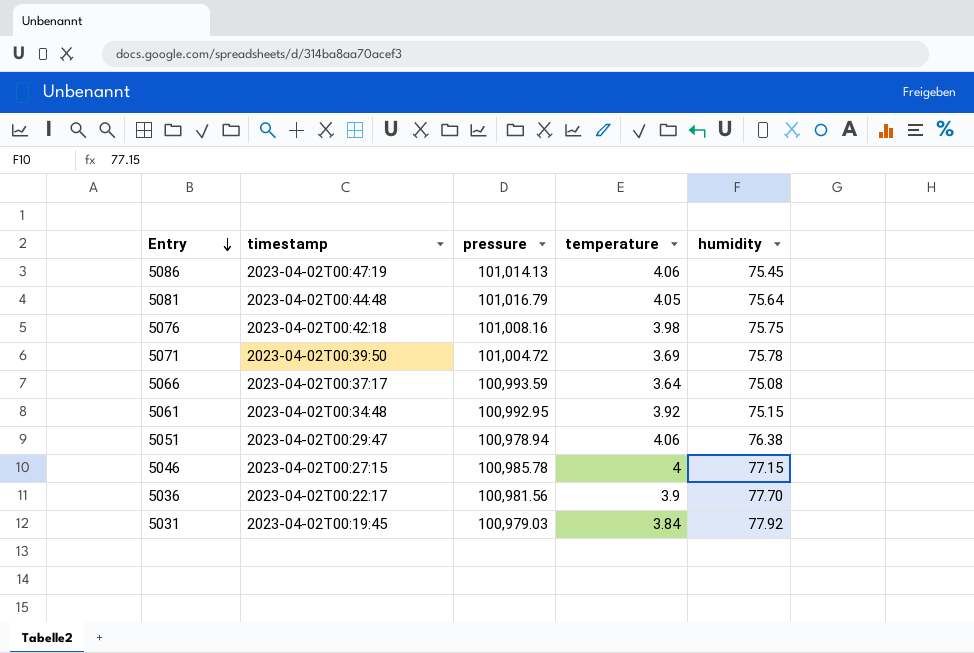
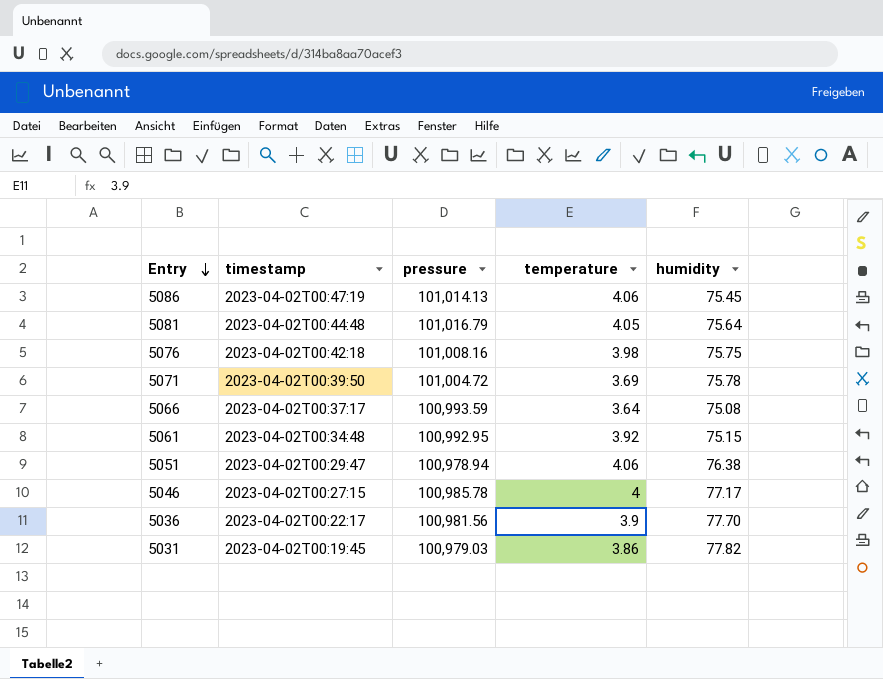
5046 | humidity: 77.15 -> 77.17
5031 | temperature: 3.84 -> 3.86
5031 | humidity: 77.92 -> 77.82

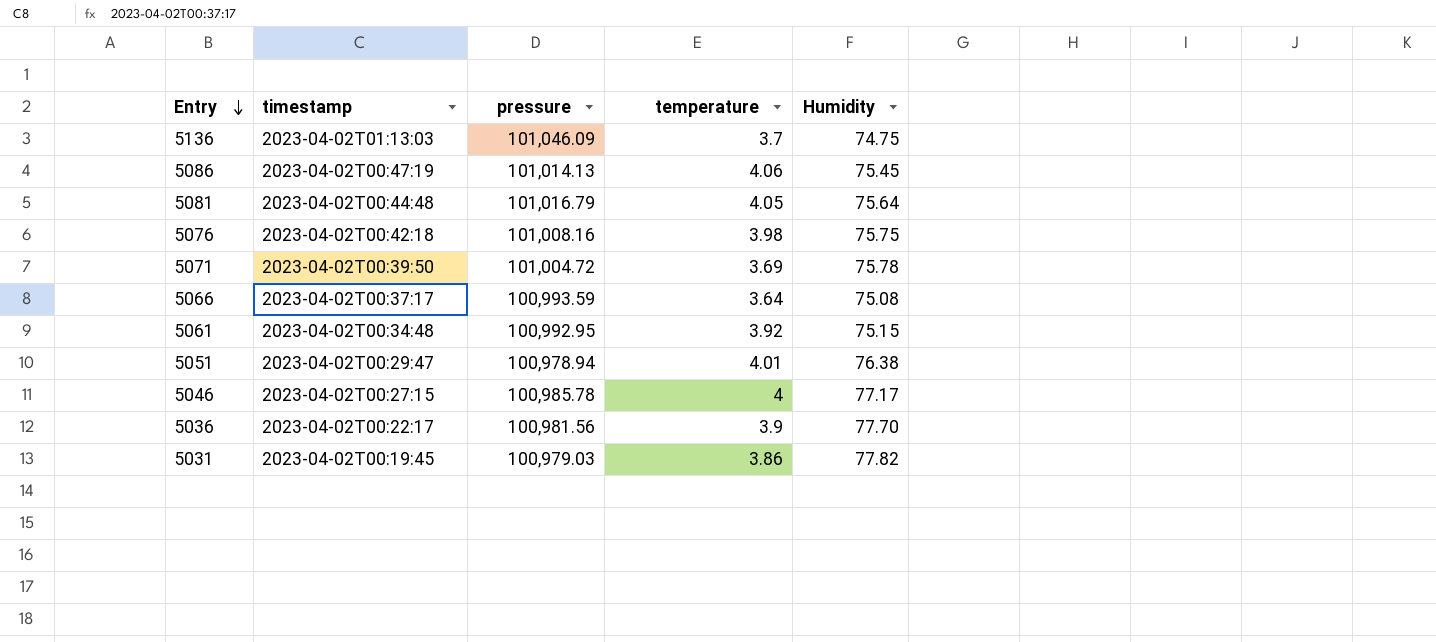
column name: humidity -> Humidity
row 5136: none -> 2023-04-02T01:13:03 | 101,046.09 | 3.7 | 74.75
5051 | temperature: 4.06 -> 4.01

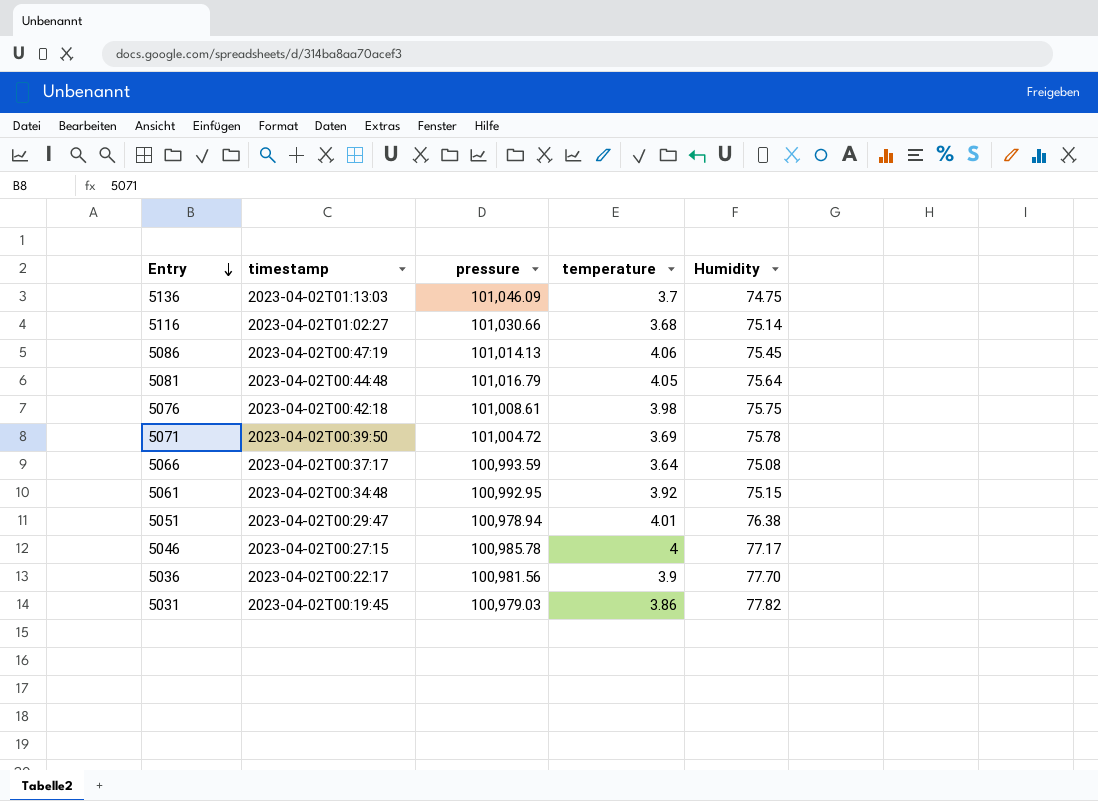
row 5116: none -> 2023-04-02T01:02:27 | 101,030.66 | 3.68 | 75.14
5076 | pressure: 101,008.16 -> 101,008.61

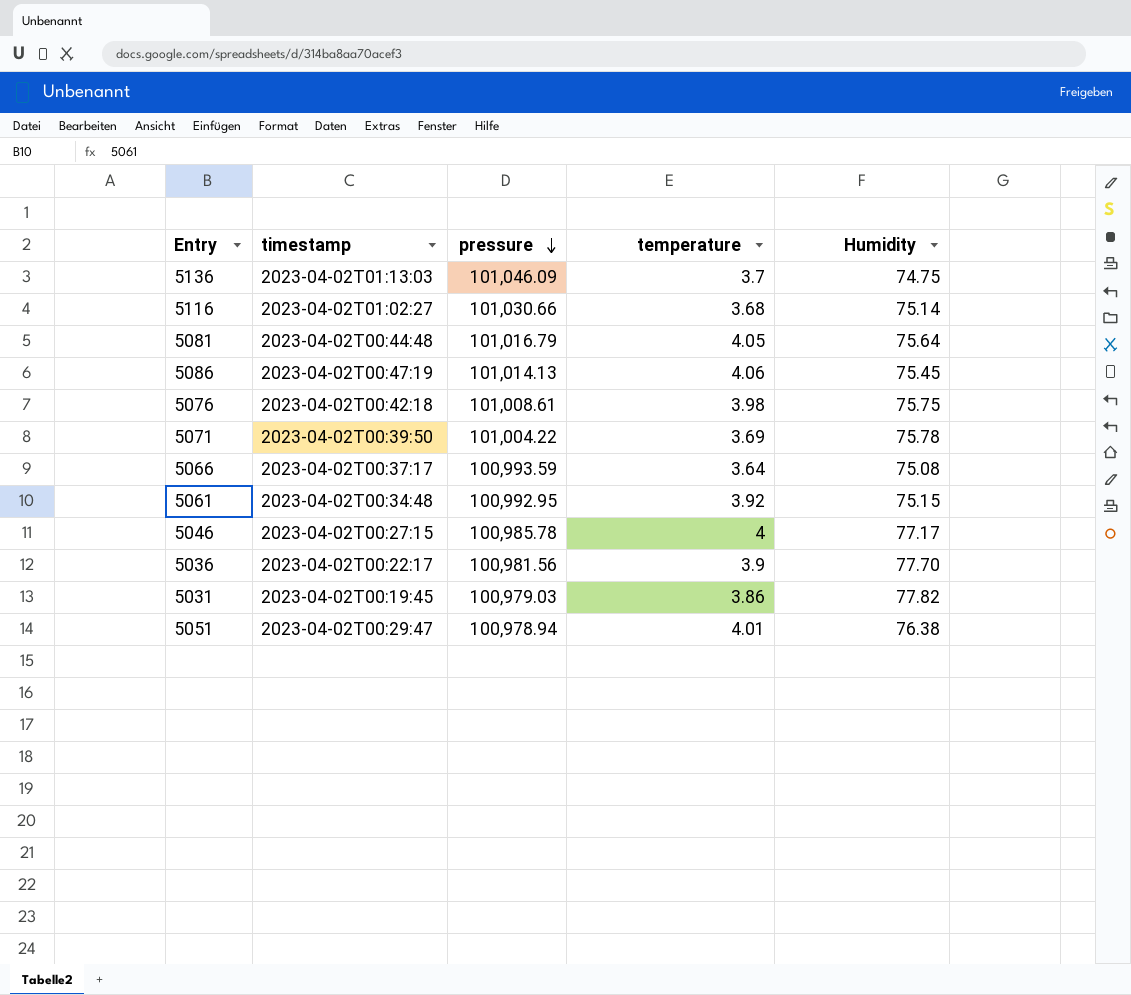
row order: Entry descending -> pressure descending
5071 | pressure: 101,004.72 -> 101,004.22

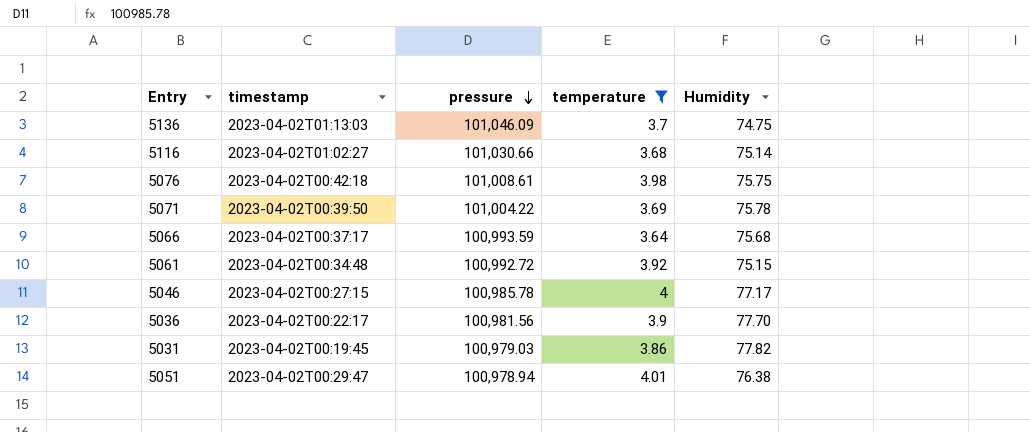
filter: none -> temperature <= 4.01
5066 | Humidity: 75.08 -> 75.68
5061 | pressure: 100,992.95 -> 100,992.72

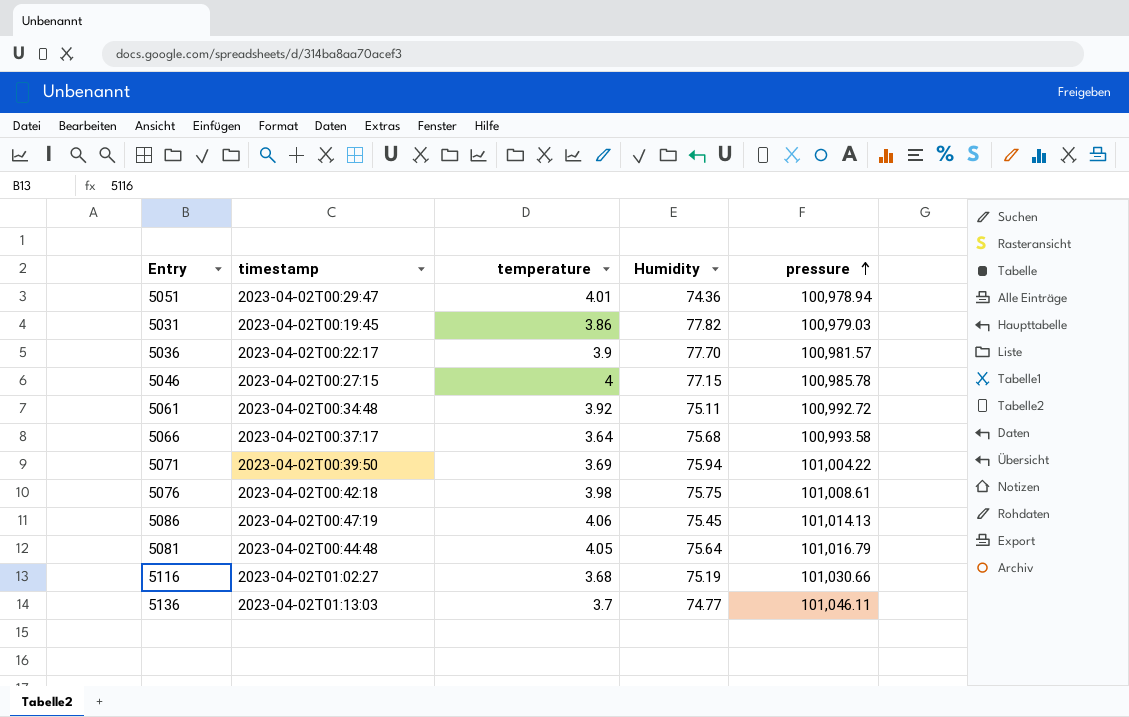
filter: temperature <= 4.01 -> none
row order: pressure descending -> pressure ascending
column pressure | position: 3 -> 5
5051 | Humidity: 76.38 -> 74.36
5036 | pressure: 100,981.56 -> 100,981.57
5046 | Humidity: 77.17 -> 77.15
5061 | Humidity: 75.15 -> 75.11
5066 | pressure: 100,993.59 -> 100,993.58
5071 | Humidity: 75.78 -> 75.94
5116 | Humidity: 75.14 -> 75.19
5136 | Humidity: 74.75 -> 74.77
5136 | pressure: 101,046.09 -> 101,046.11

